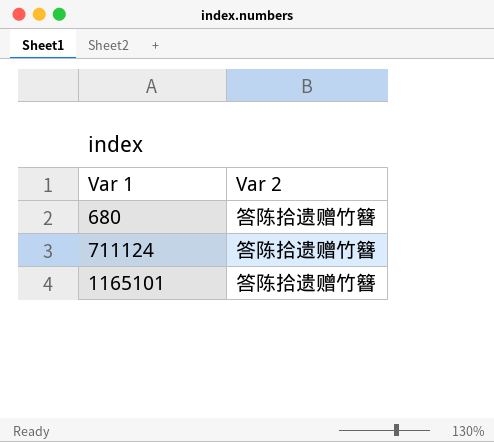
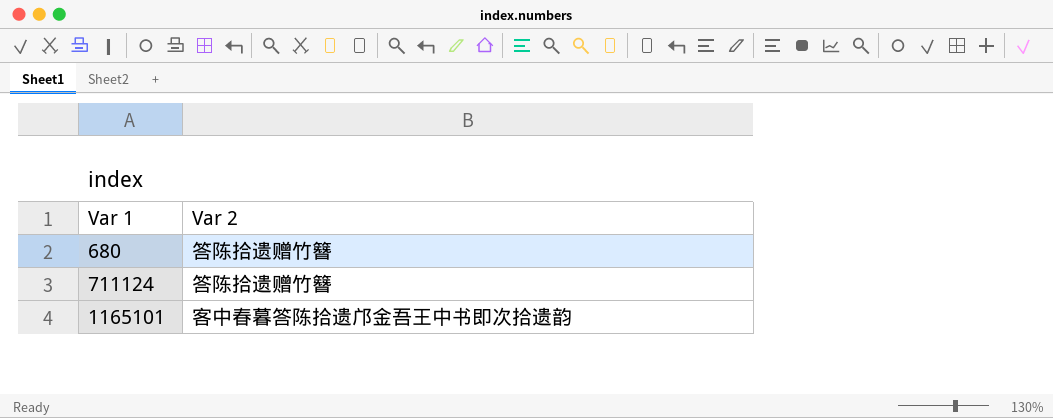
1165101 | Var 2: 答陈拾遗赠竹簪 -> 客中春暮答陈拾遗邝金吾王中书即次拾遗韵

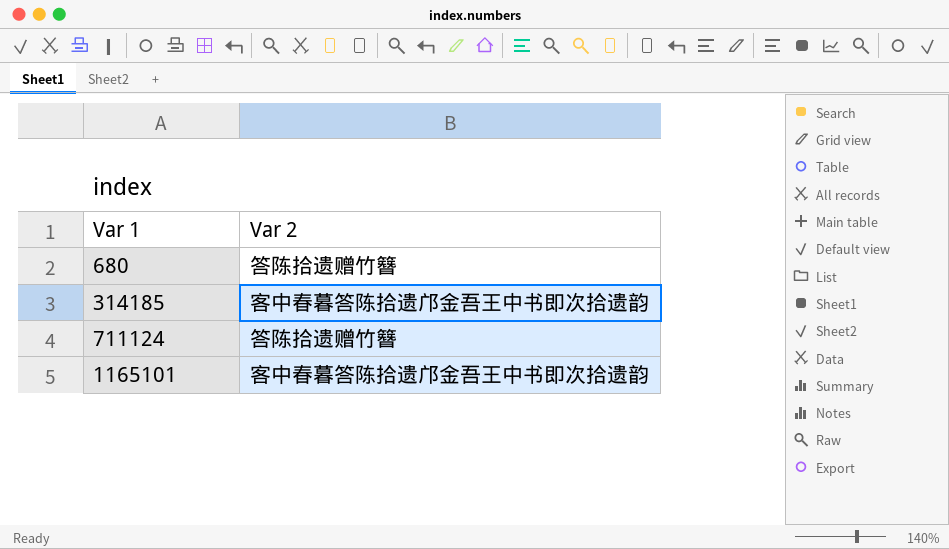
row 314185: none -> 客中春暮答陈拾遗邝金吾王中书即次拾遗韵

